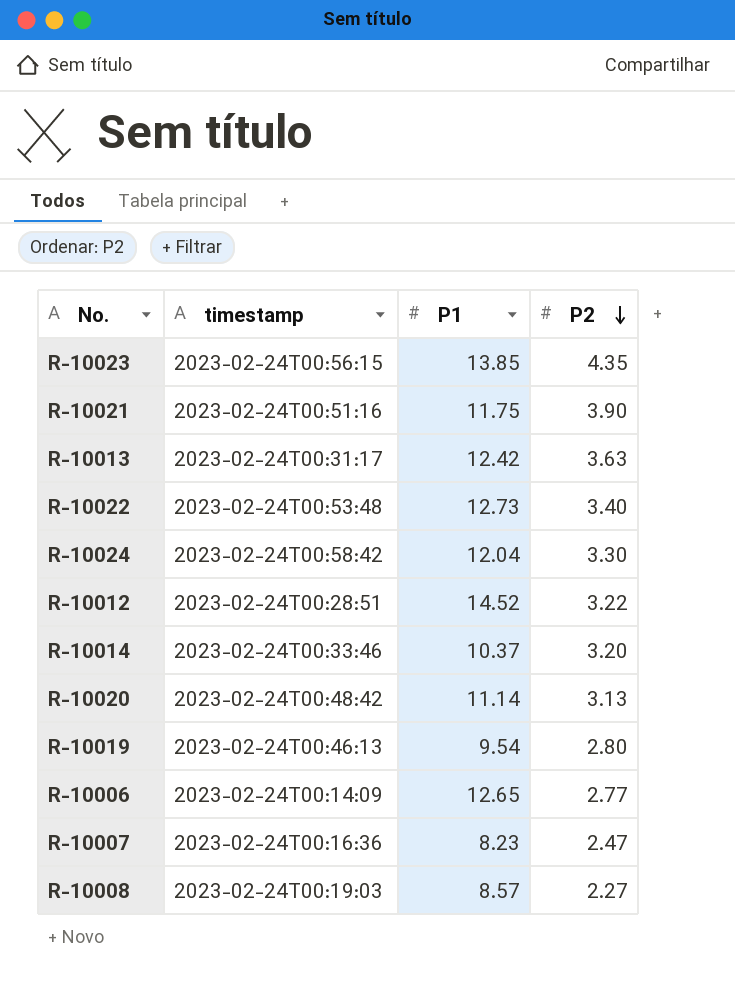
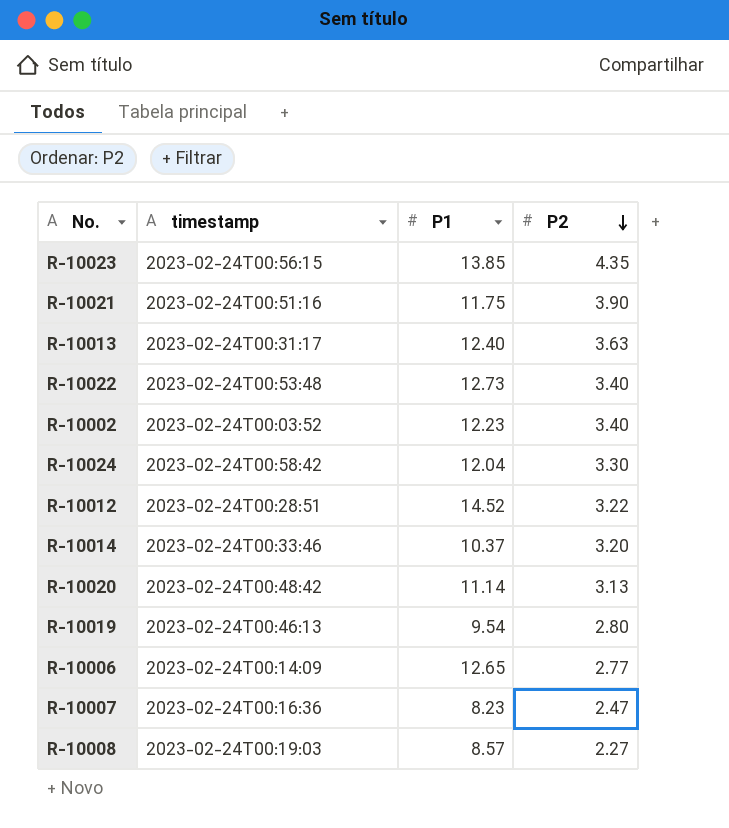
R-10013 | P1: 12.42 -> 12.40
row R-10002: none -> 2023-02-24T00:03:52 | 12.23 | 3.40

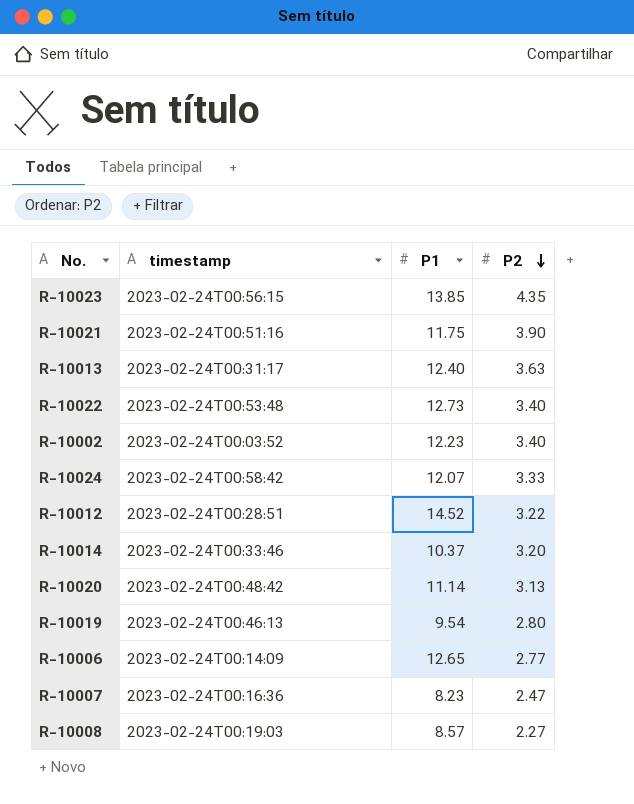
R-10024 | P1: 12.04 -> 12.07
R-10024 | P2: 3.30 -> 3.33

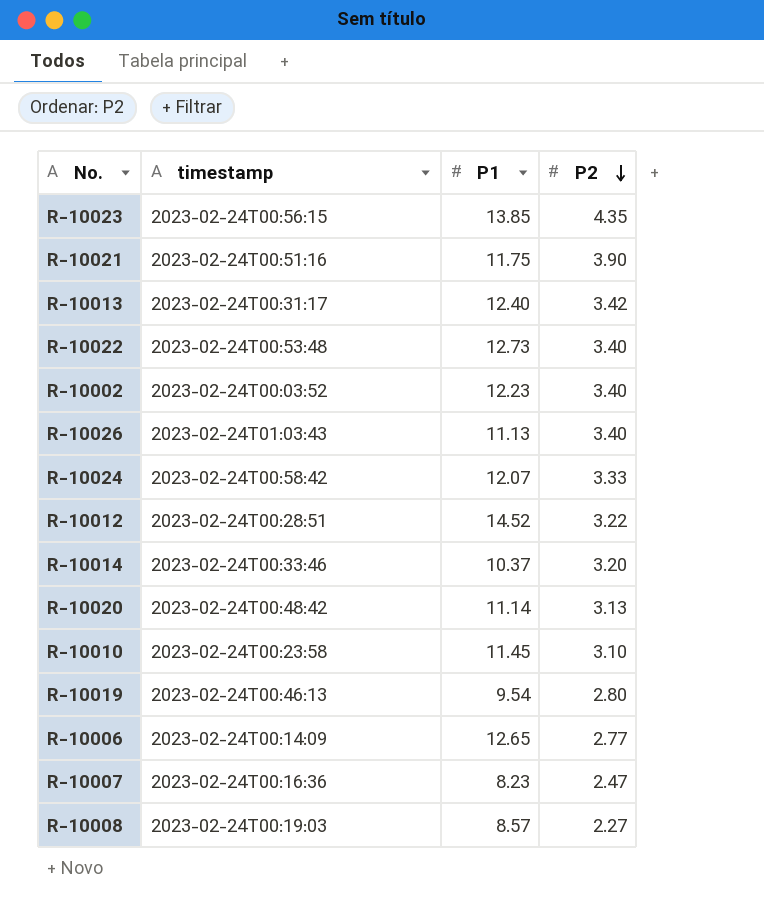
R-10013 | P2: 3.63 -> 3.42
row R-10026: none -> 2023-02-24T01:03:43 | 11.13 | 3.40
row R-10010: none -> 2023-02-24T00:23:58 | 11.45 | 3.10

